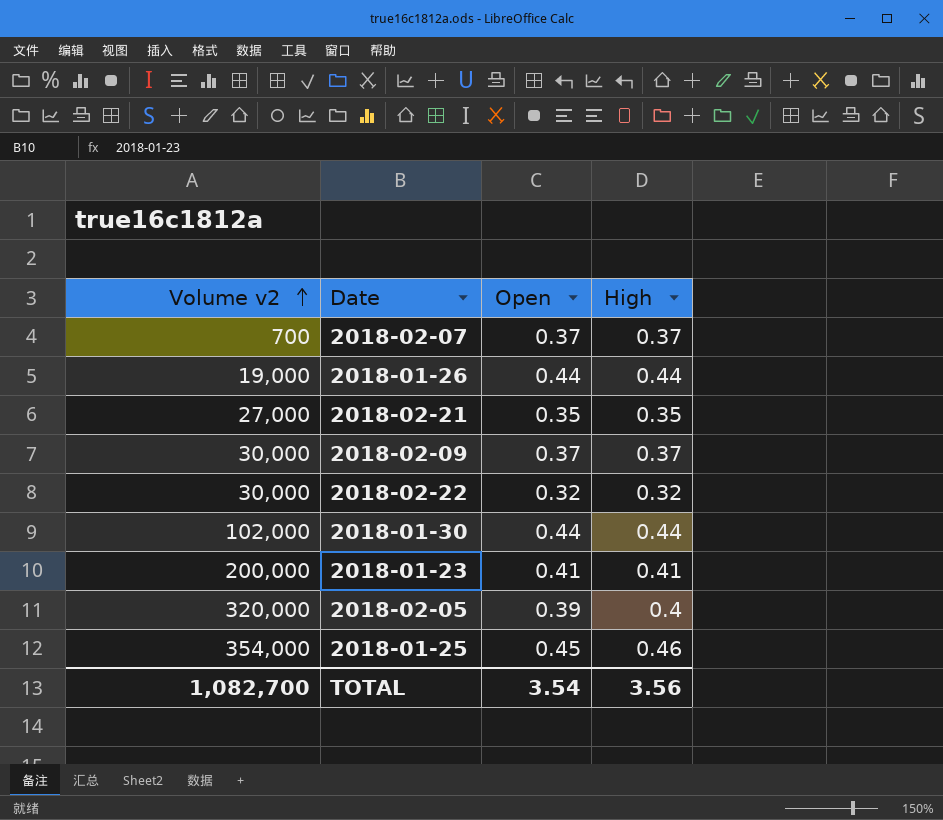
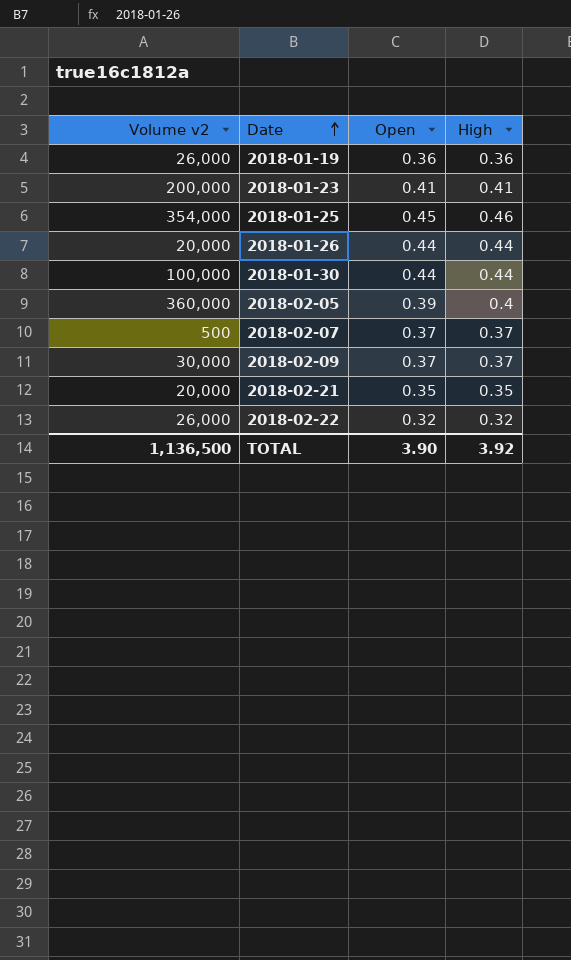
row order: Volume v2 ascending -> Date ascending
row 2018-01-19: none -> 26,000 | 0.36 | 0.36
2018-01-26 | Volume v2: 19,000 -> 20,000
2018-01-30 | Volume v2: 102,000 -> 100,000
2018-02-05 | Volume v2: 320,000 -> 360,000
2018-02-07 | Volume v2: 700 -> 500
2018-02-21 | Volume v2: 27,000 -> 20,000
2018-02-22 | Volume v2: 30,000 -> 26,000
TOTAL | Volume v2: 1,082,700 -> 1,136,500
TOTAL | Open: 3.54 -> 3.90
TOTAL | High: 3.56 -> 3.92

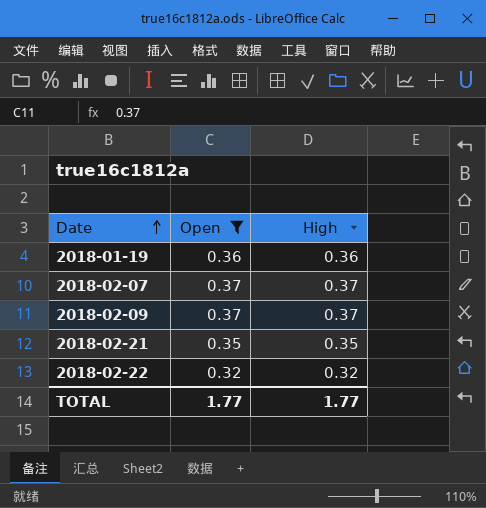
filter: none -> Open <= 0.37
column Volume v2 | position: 1 -> none
TOTAL | Open: 3.90 -> 1.77
TOTAL | High: 3.92 -> 1.77

